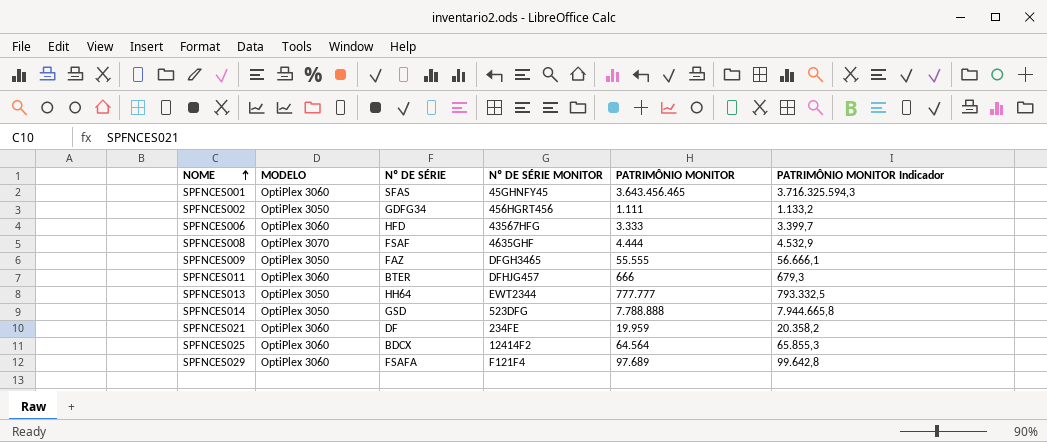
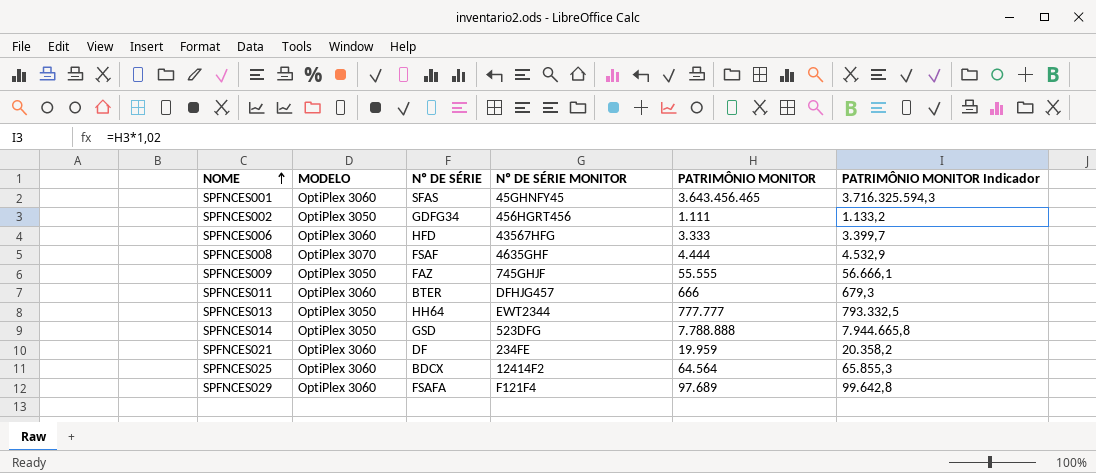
SPFNCES009 | Nº DE SÉRIE MONITOR: DFGH3465 -> 745GHJF

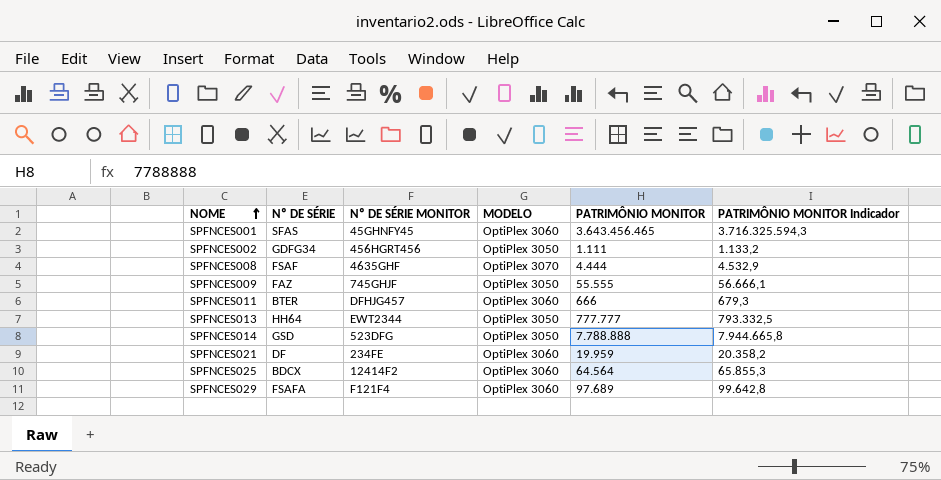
column MODELO | position: 2 -> 4
row SPFNCES006: OptiPlex 3060 | HFD | 43567HFG | 3.333 | 3.399,7 -> none

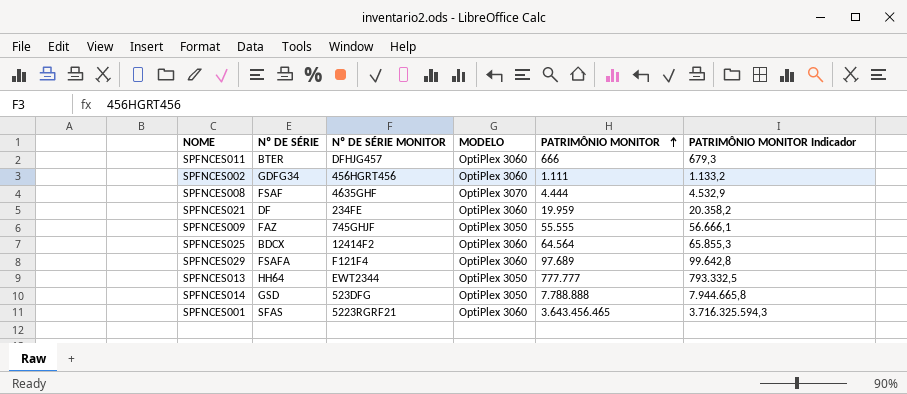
row order: NOME ascending -> PATRIMÔNIO MONITOR ascending
SPFNCES002 | MODELO: OptiPlex 3050 -> OptiPlex 3060
SPFNCES001 | Nº DE SÉRIE MONITOR: 45GHNFY45 -> 5223RGRF21

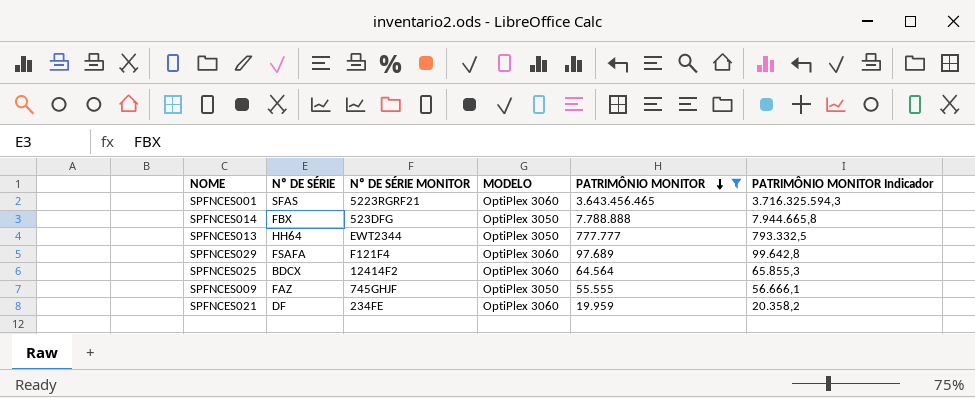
filter: none -> PATRIMÔNIO MONITOR >= 19.959
row order: PATRIMÔNIO MONITOR ascending -> PATRIMÔNIO MONITOR descending
SPFNCES014 | Nº DE SÉRIE: GSD -> FBX

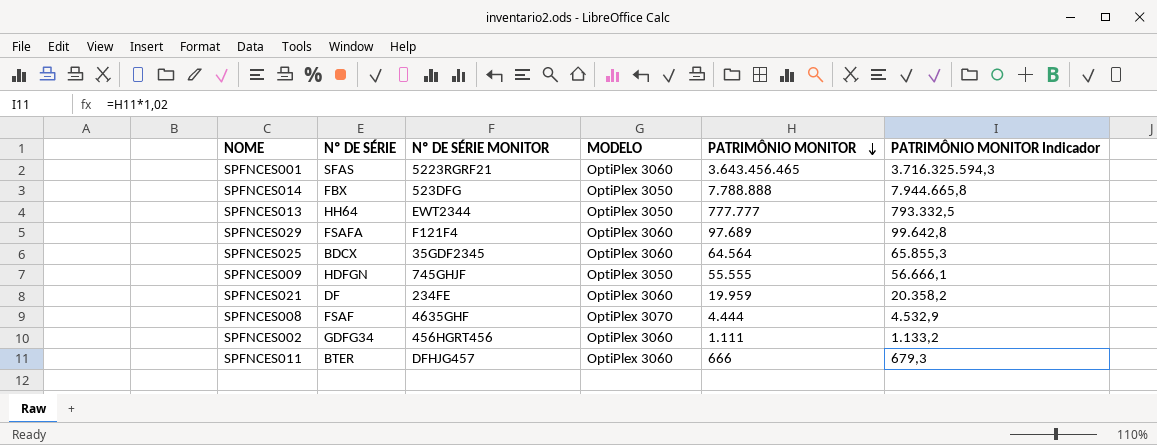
filter: PATRIMÔNIO MONITOR >= 19.959 -> none
SPFNCES025 | Nº DE SÉRIE MONITOR: 12414F2 -> 35GDF2345
SPFNCES009 | Nº DE SÉRIE: FAZ -> HDFGN

